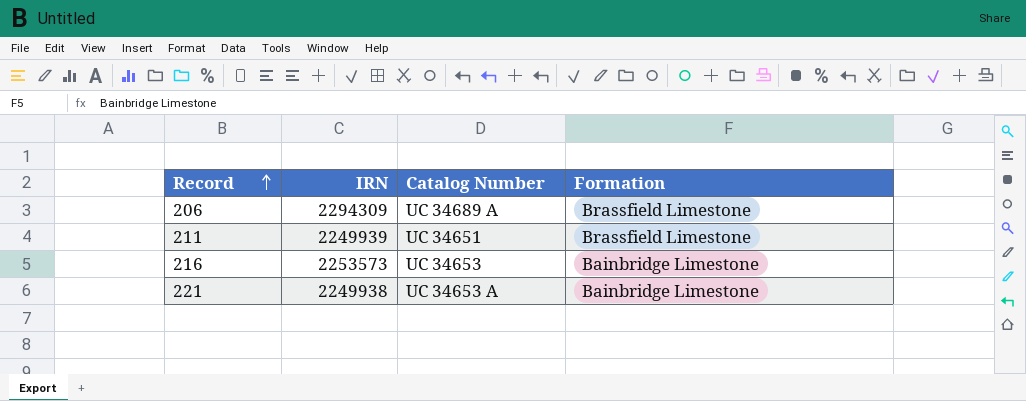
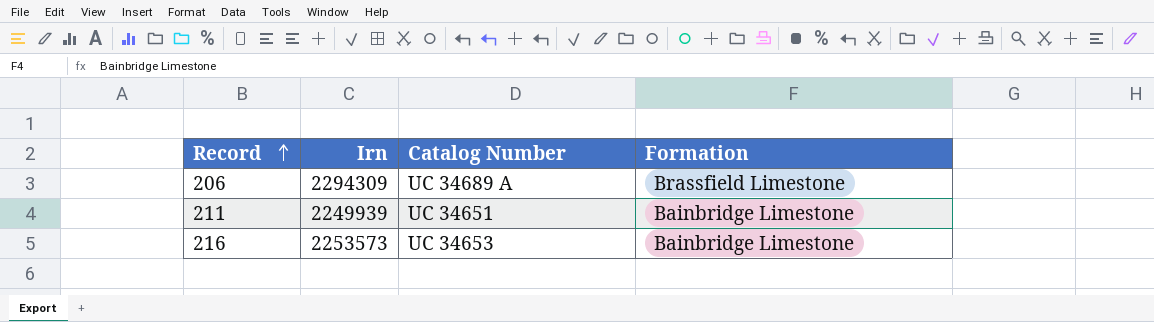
column name: IRN -> Irn
row 221: 2249938 | UC 34653 A | Bainbridge Limestone -> none
211 | Formation: Brassfield Limestone -> Bainbridge Limestone

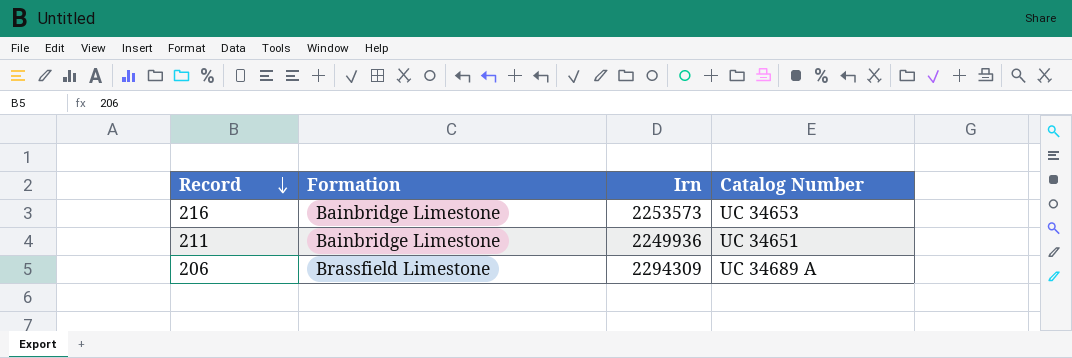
row order: Record ascending -> Record descending
column Formation | position: 4 -> 2
211 | Irn: 2249939 -> 2249936

